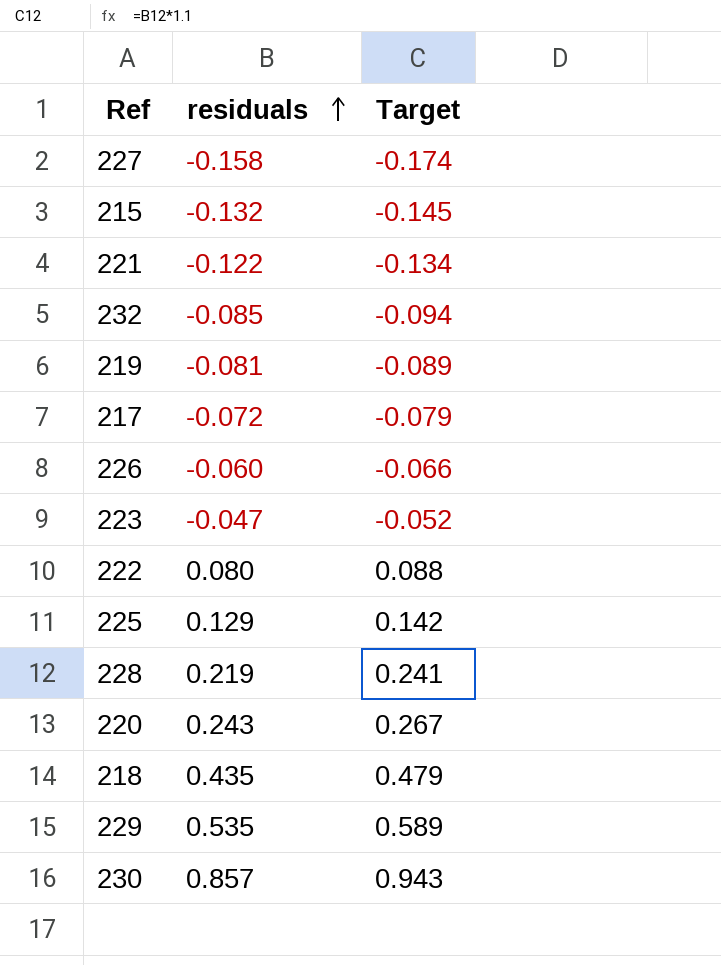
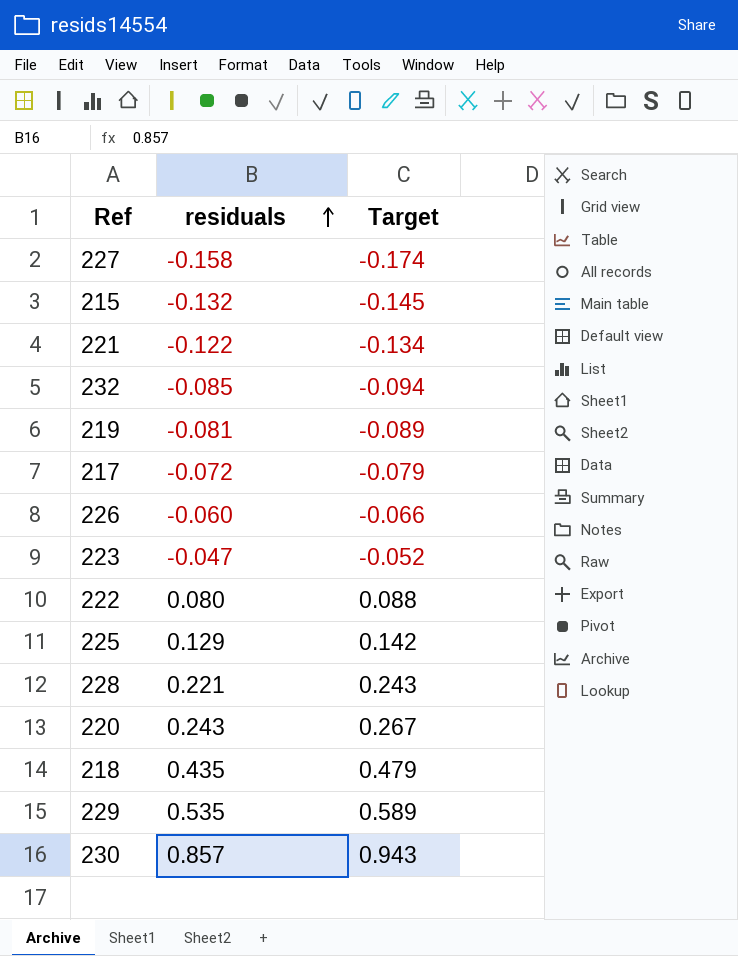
228 | residuals: 0.219 -> 0.221
228 | Target: 0.241 -> 0.243

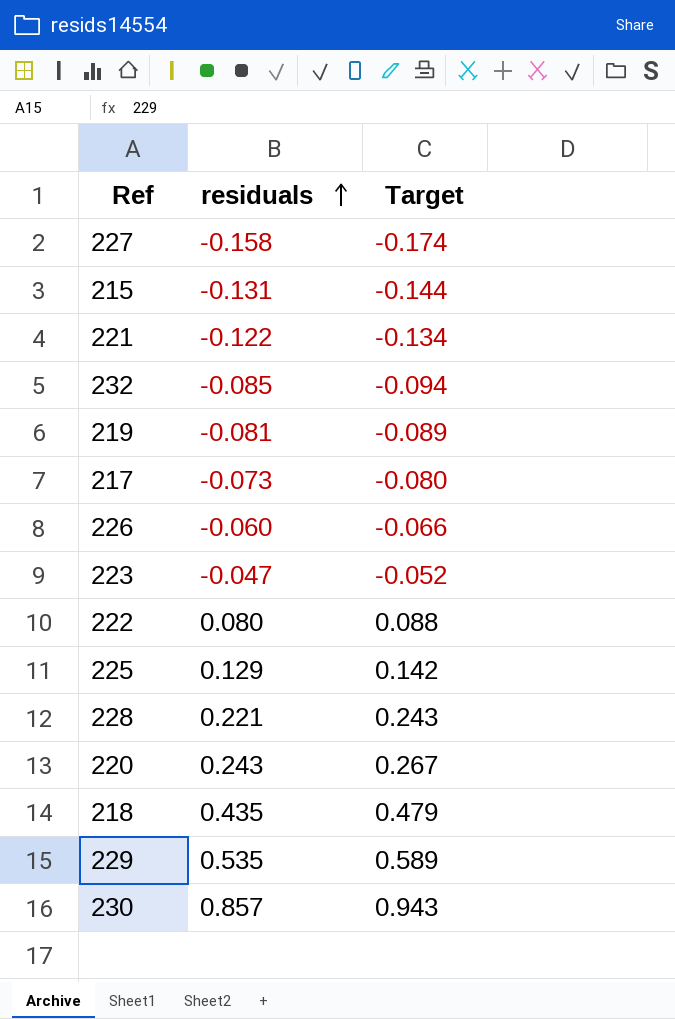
215 | residuals: -0.132 -> -0.131
215 | Target: -0.145 -> -0.144
217 | residuals: -0.072 -> -0.073
217 | Target: -0.079 -> -0.080

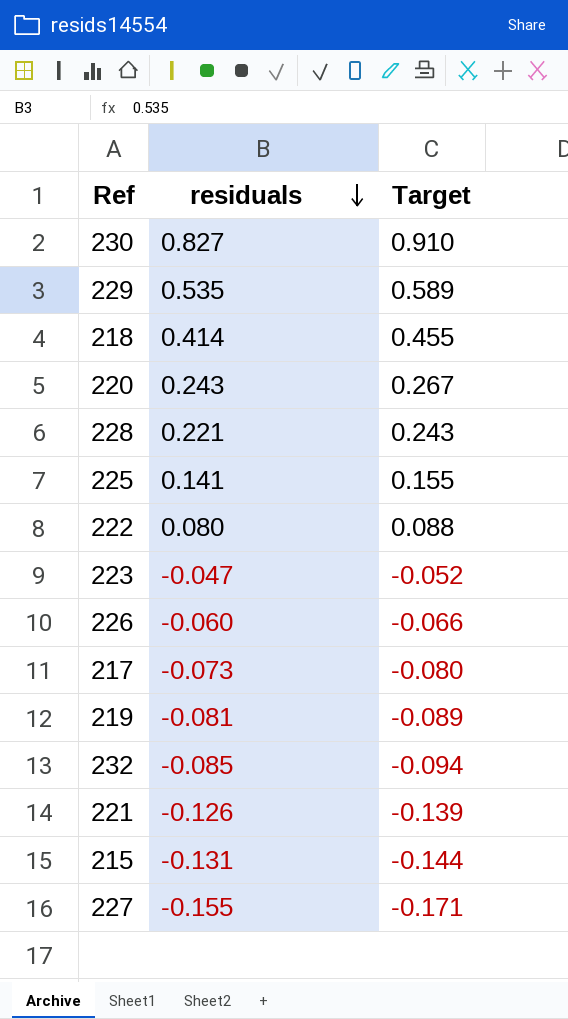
row order: residuals ascending -> residuals descending
230 | residuals: 0.857 -> 0.827
230 | Target: 0.943 -> 0.910
218 | residuals: 0.435 -> 0.414
218 | Target: 0.479 -> 0.455
225 | residuals: 0.129 -> 0.141
225 | Target: 0.142 -> 0.155
221 | residuals: -0.122 -> -0.126
221 | Target: -0.134 -> -0.139
227 | residuals: -0.158 -> -0.155
227 | Target: -0.174 -> -0.171

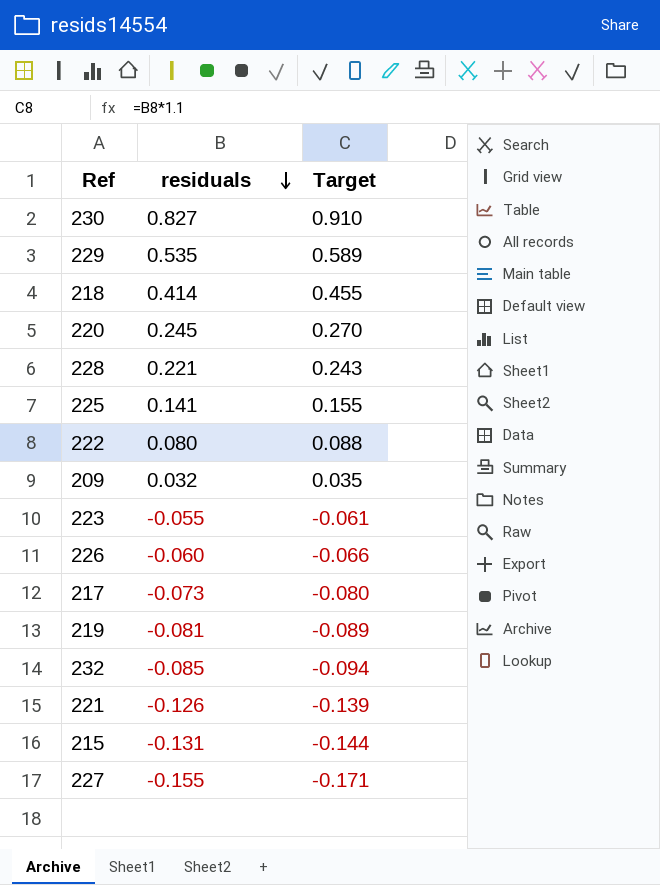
220 | residuals: 0.243 -> 0.245
220 | Target: 0.267 -> 0.270
row 209: none -> 0.032 | 0.035
223 | residuals: -0.047 -> -0.055
223 | Target: -0.052 -> -0.061

